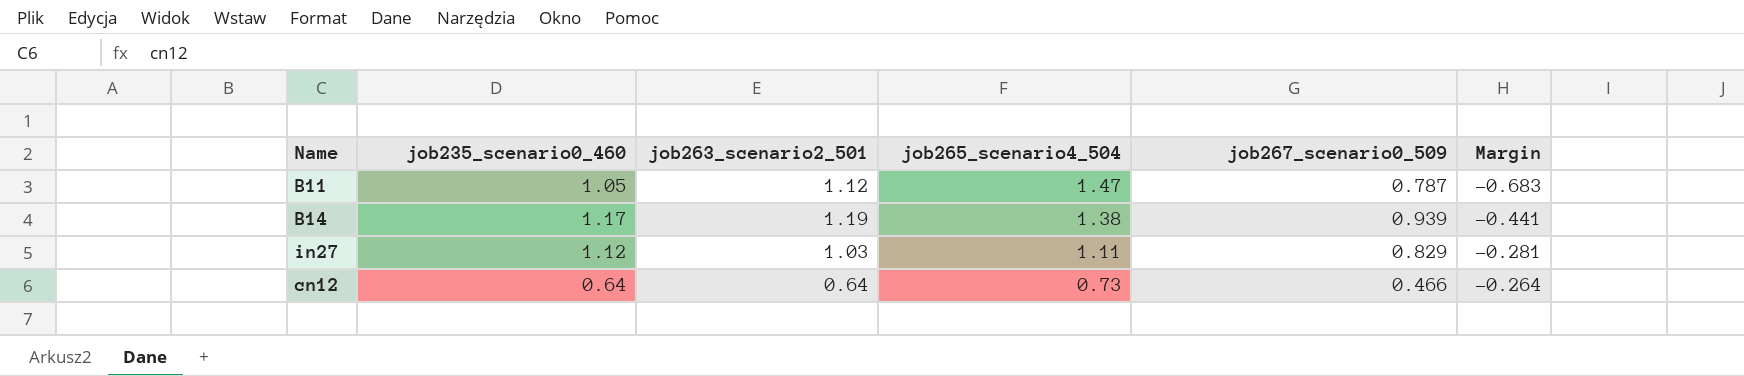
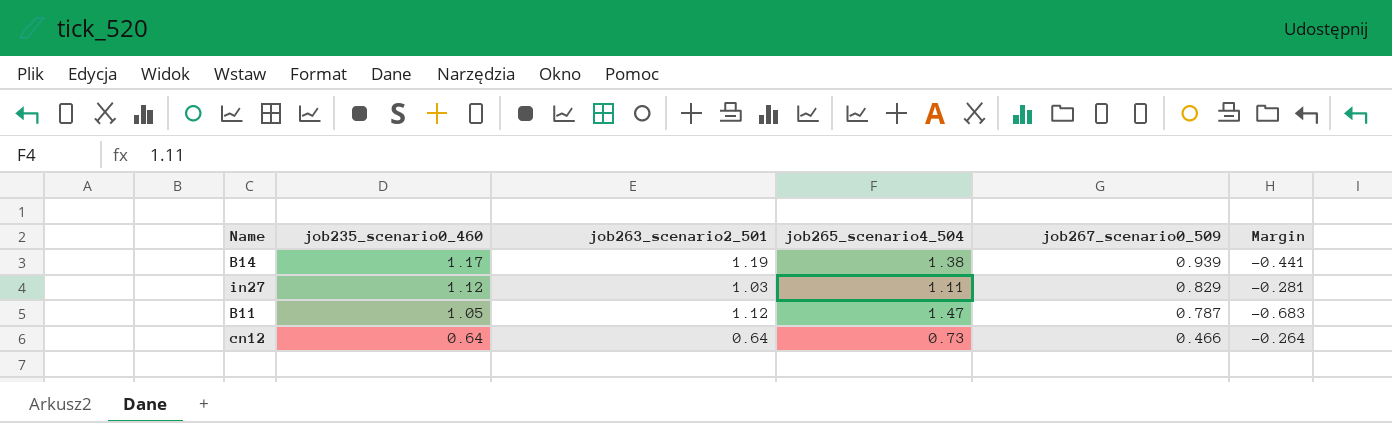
row order: job265_scenario4_504 descending -> job235_scenario0_460 descending

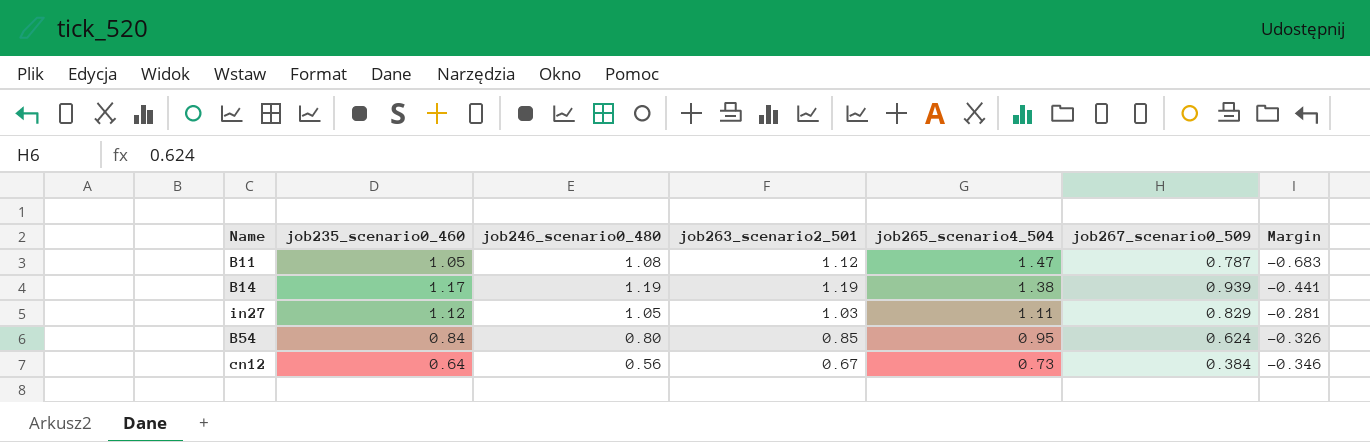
row order: job235_scenario0_460 descending -> job265_scenario4_504 descending
column job246_scenario0_480 | position: none -> 3
row B54: none -> 0.84 | 0.80 | 0.85 | 0.95 | 0.624 | -0.326
cn12 | job263_scenario2_501: 0.64 -> 0.67
cn12 | job267_scenario0_509: 0.466 -> 0.384
cn12 | Margin: -0.264 -> -0.346

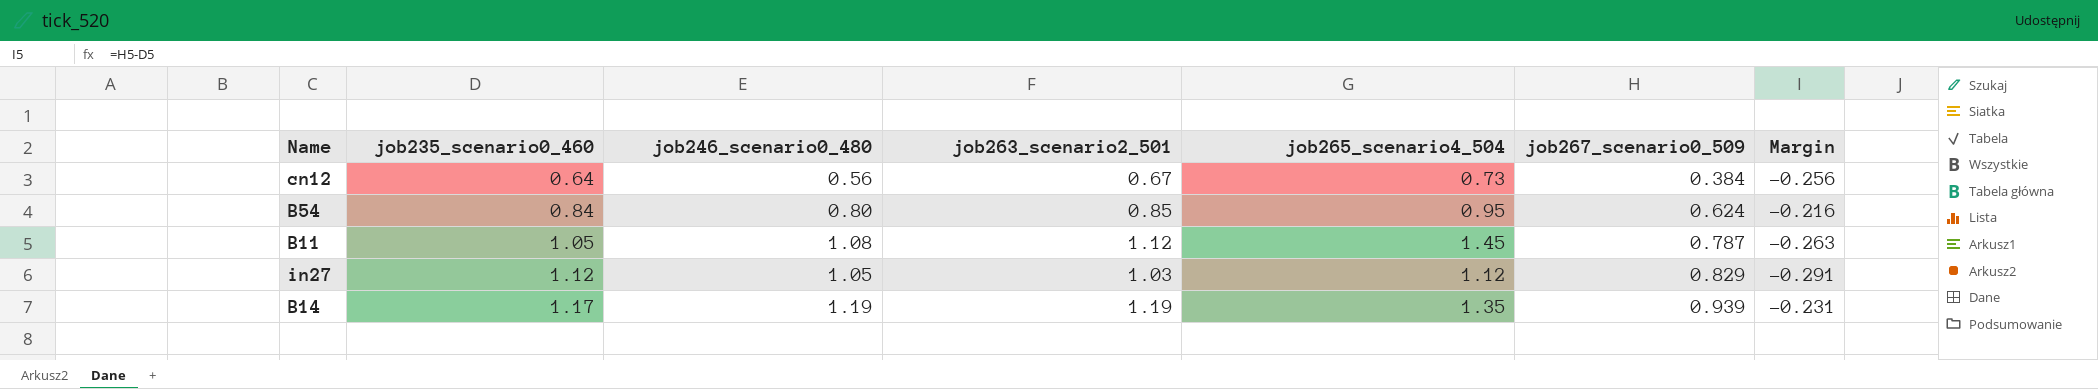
row order: job265_scenario4_504 descending -> job235_scenario0_460 ascending
column Margin | formula: [job267_scenario0_509] - [job265_scenario4_504] -> [job267_scenario0_509] - [job235_scenario0_460]
B11 | job265_scenario4_504: 1.47 -> 1.45
in27 | job265_scenario4_504: 1.11 -> 1.12
B14 | job265_scenario4_504: 1.38 -> 1.35

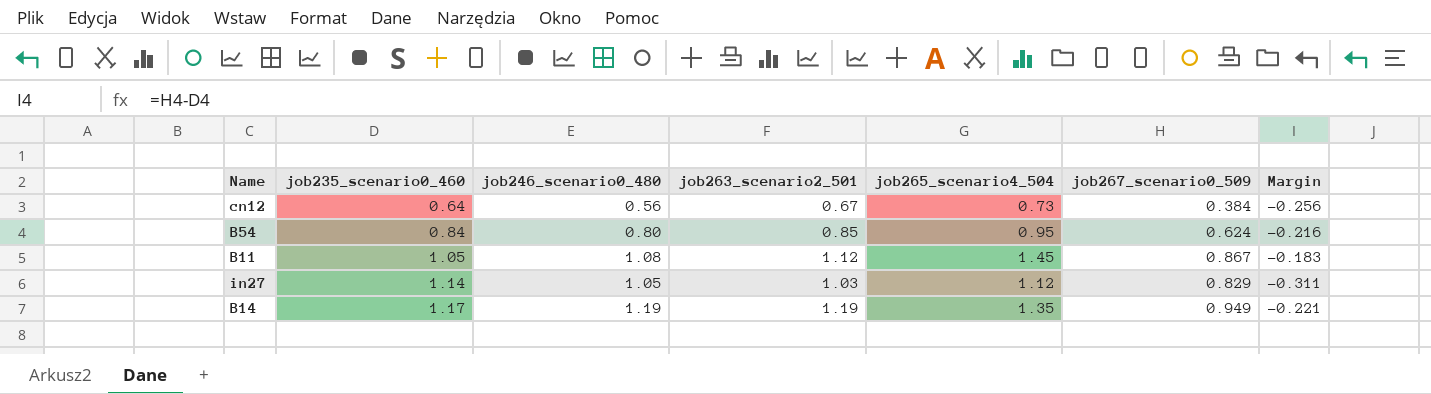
B11 | job267_scenario0_509: 0.787 -> 0.867
B11 | Margin: -0.263 -> -0.183
in27 | job235_scenario0_460: 1.12 -> 1.14
in27 | Margin: -0.291 -> -0.311
B14 | job267_scenario0_509: 0.939 -> 0.949
B14 | Margin: -0.231 -> -0.221

